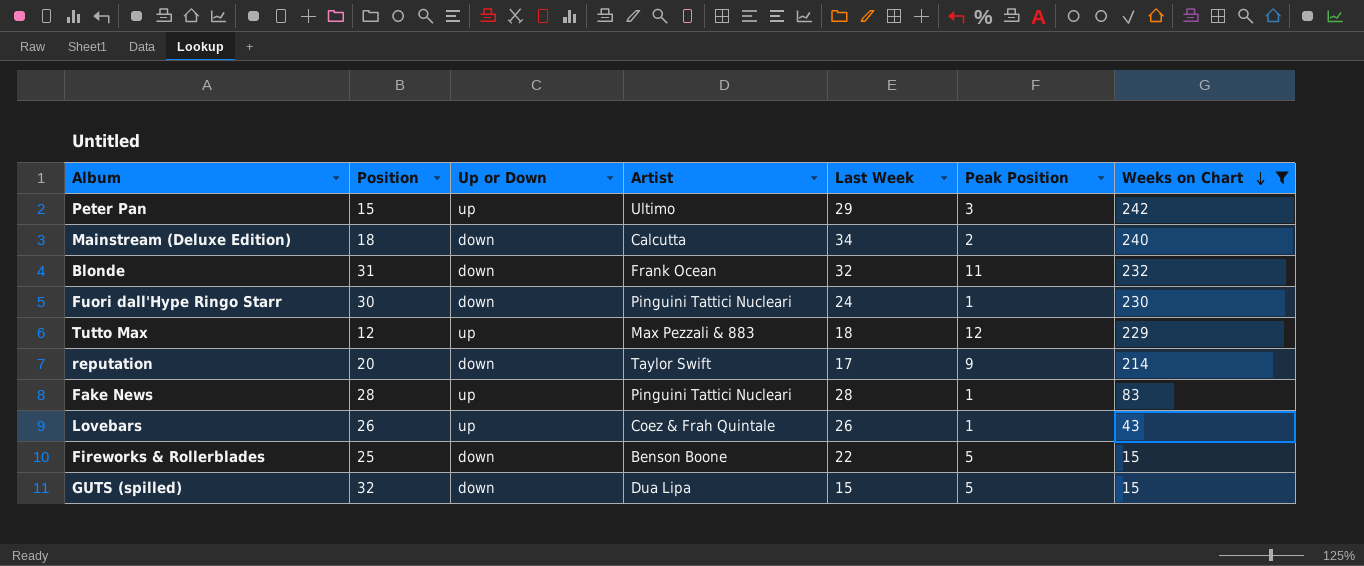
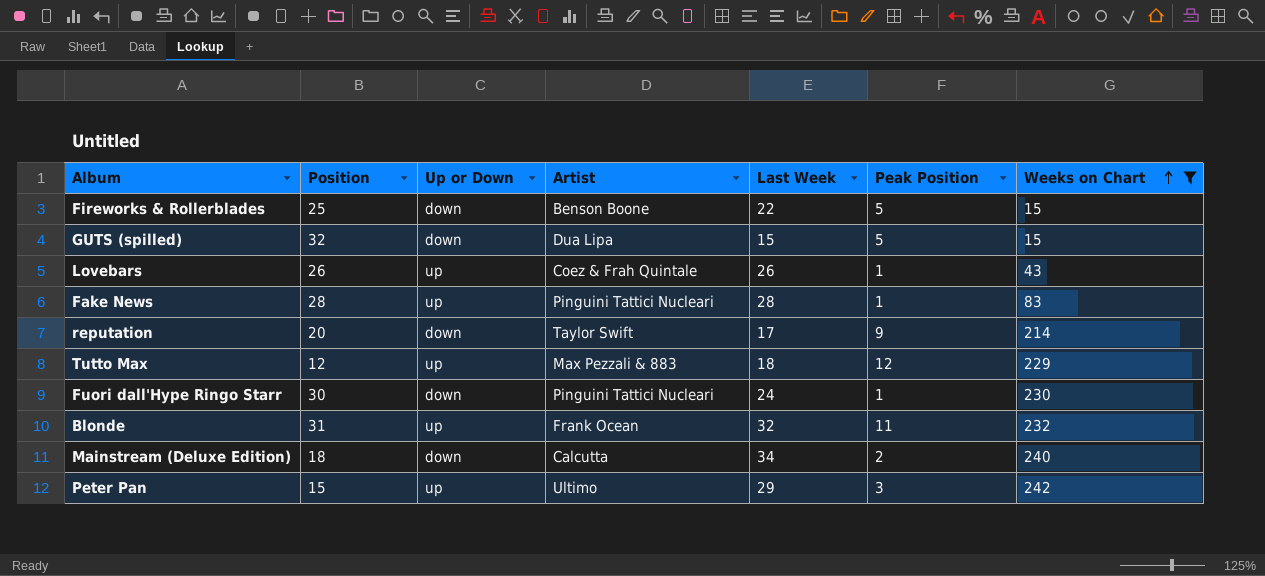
row order: Weeks on Chart descending -> Weeks on Chart ascending
Blonde | Up or Down: down -> up

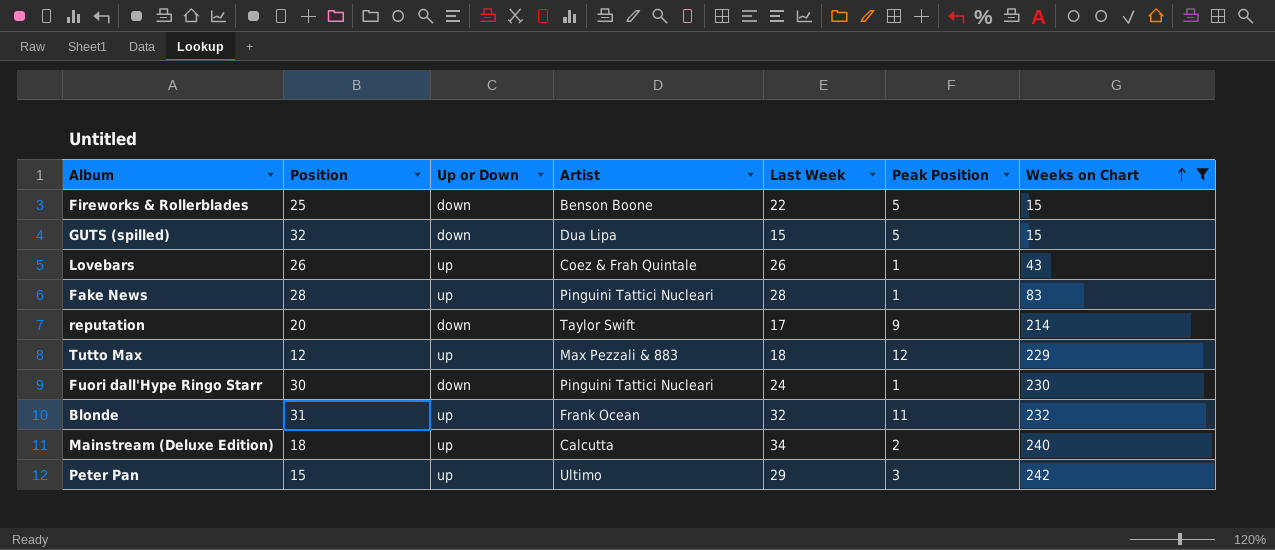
Mainstream (Deluxe Edition) | Up or Down: down -> up

